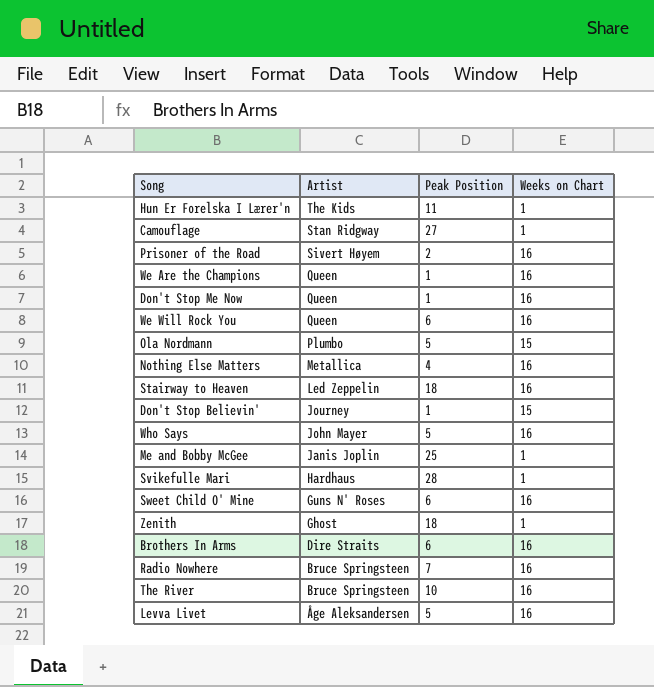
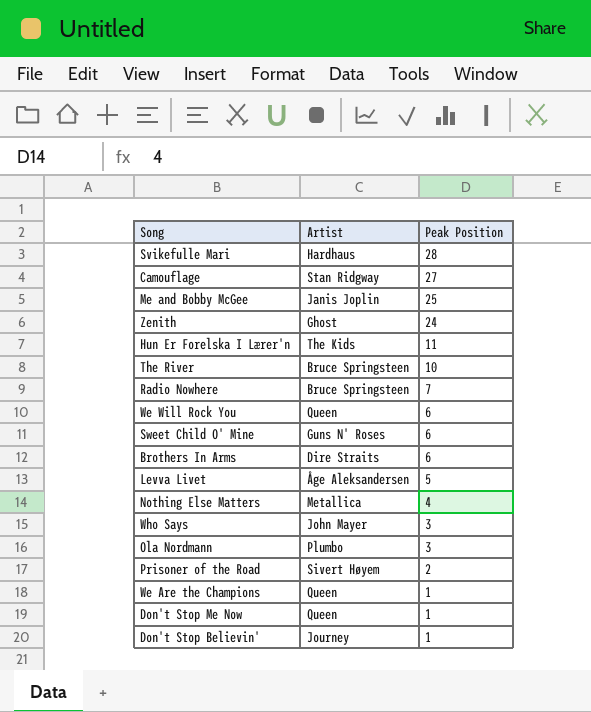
row order: Artist descending -> Peak Position descending
column Weeks on Chart | position: 4 -> none
row Stairway to Heaven: Led Zeppelin | 18 | 16 -> none
Zenith | Peak Position: 18 -> 24
Who Says | Peak Position: 5 -> 3
Ola Nordmann | Peak Position: 5 -> 3

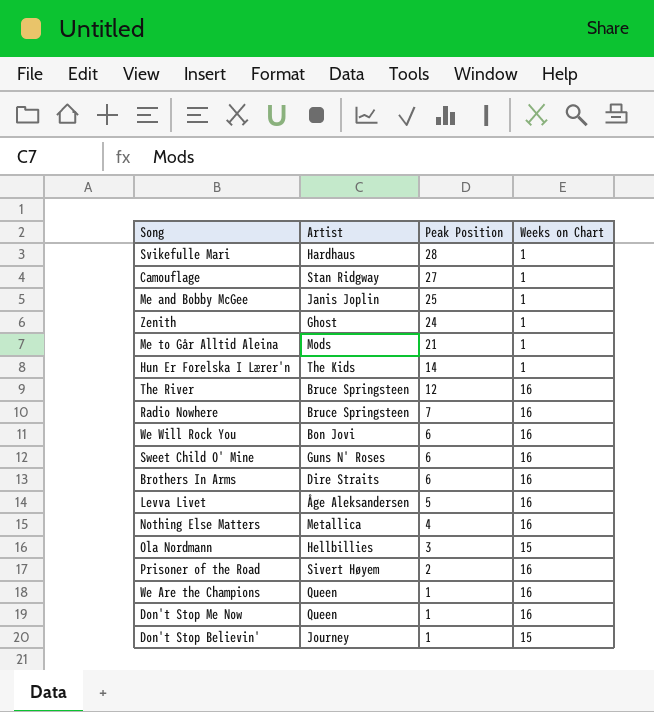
column Weeks on Chart | position: none -> 4
row Who Says: John Mayer | 3 -> none
row Me to Går Alltid Aleina: none -> Mods | 21 | 1
Hun Er Forelska I Lærer'n | Peak Position: 11 -> 14
The River | Peak Position: 10 -> 12
We Will Rock You | Artist: Queen -> Bon Jovi
Ola Nordmann | Artist: Plumbo -> Hellbillies

